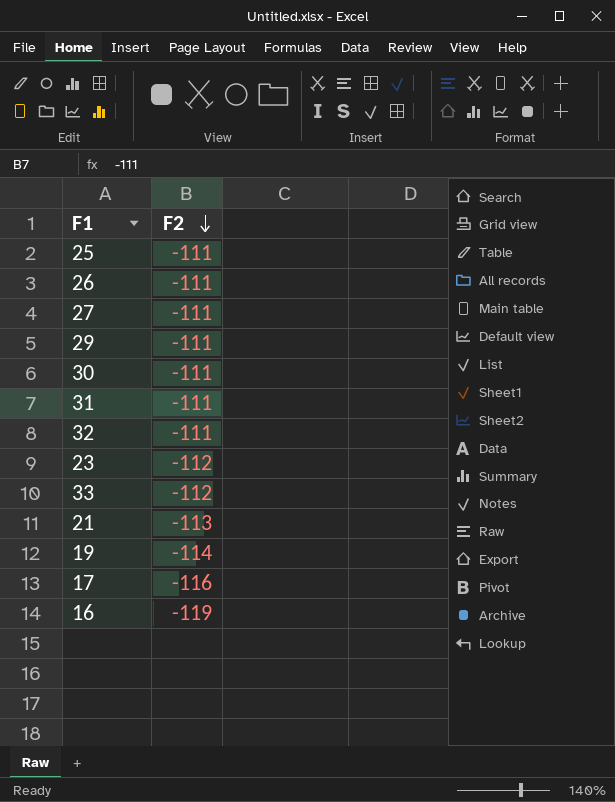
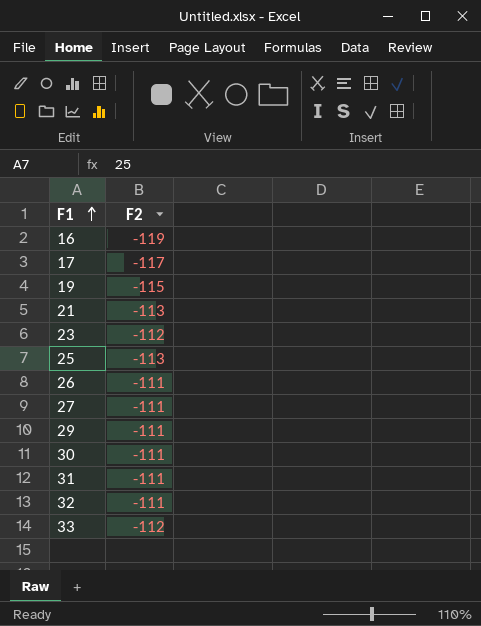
row order: F2 descending -> F1 ascending
17 | F2: -116 -> -117
19 | F2: -114 -> -115
25 | F2: -111 -> -113

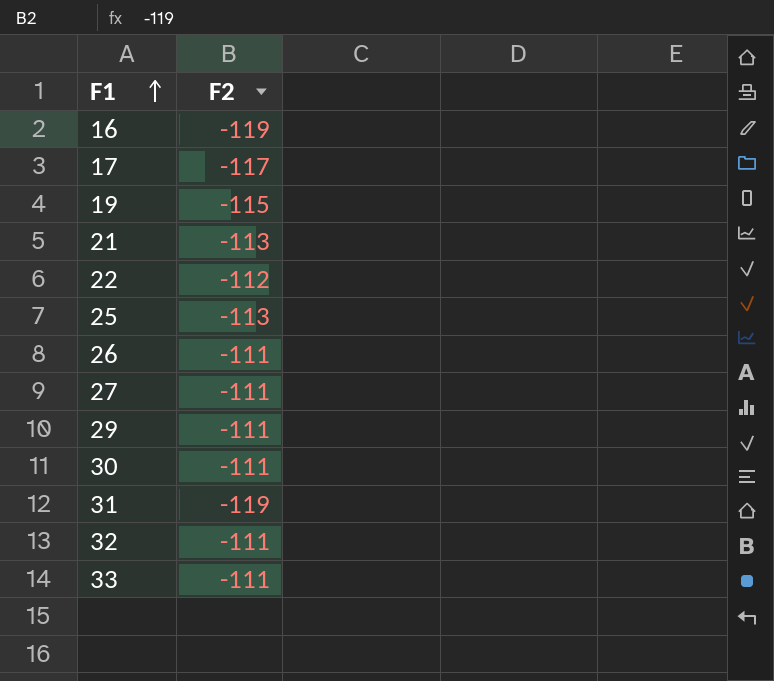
row 23: -112 -> none
row 22: none -> -112
31 | F2: -111 -> -119
33 | F2: -112 -> -111

